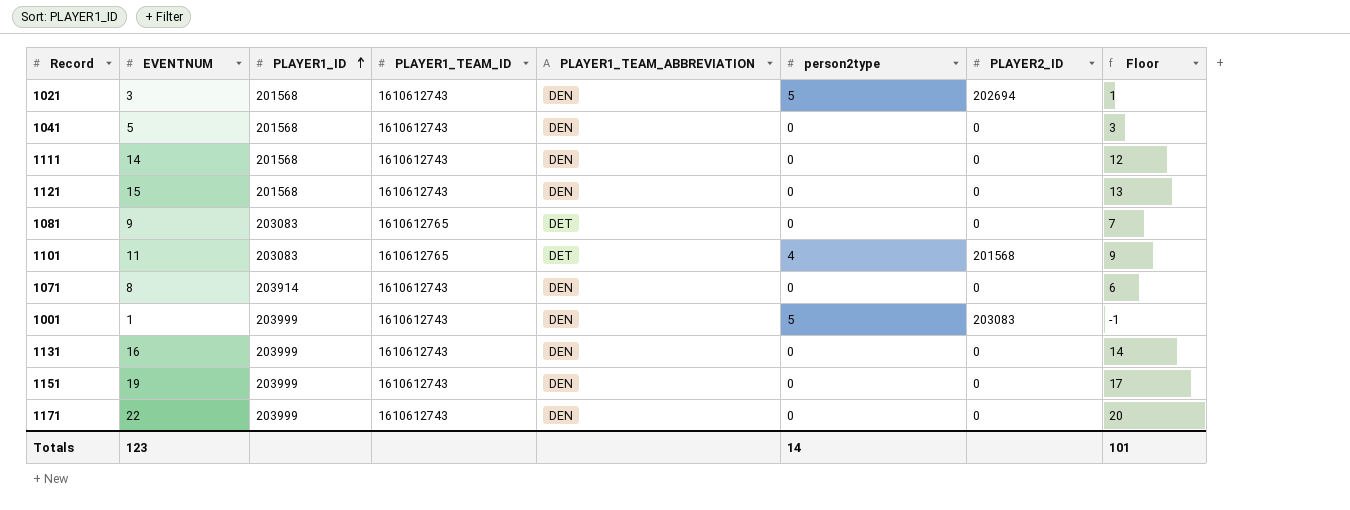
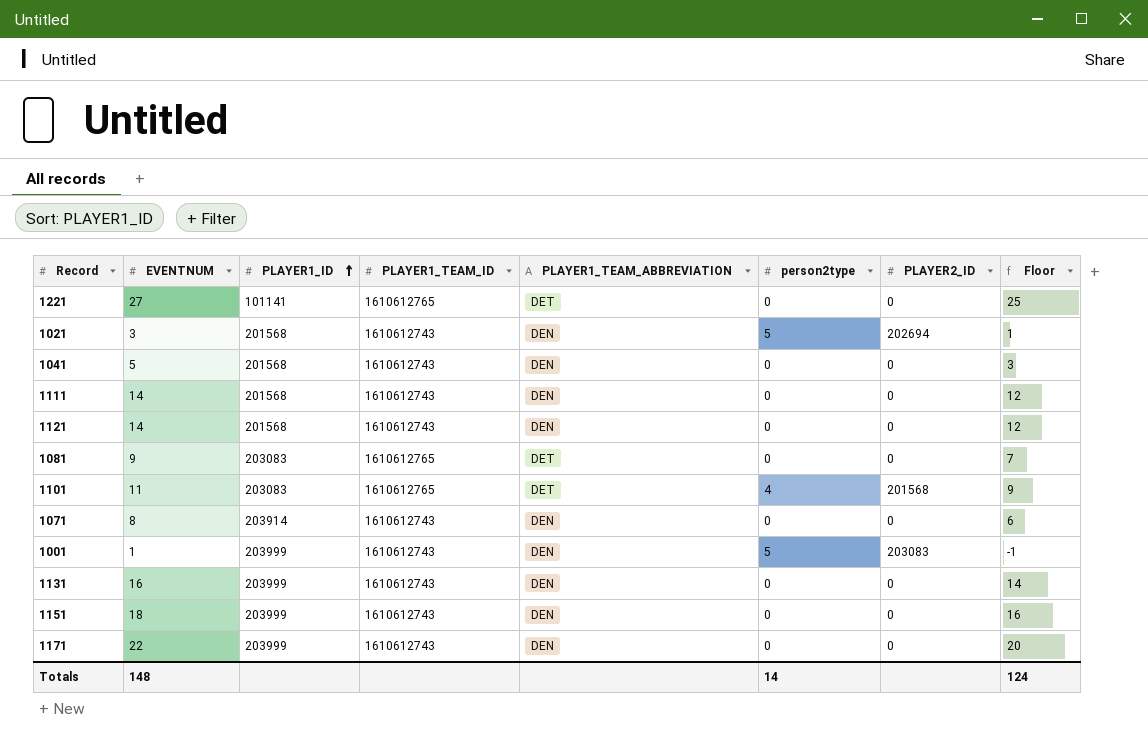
row 1221: none -> 27 | 101141 | 1610612765 | DET | 0 | 0 | 25
1121 | EVENTNUM: 15 -> 14
1121 | Floor: 13 -> 12
1151 | EVENTNUM: 19 -> 18
1151 | Floor: 17 -> 16
Totals | EVENTNUM: 123 -> 148
Totals | Floor: 101 -> 124

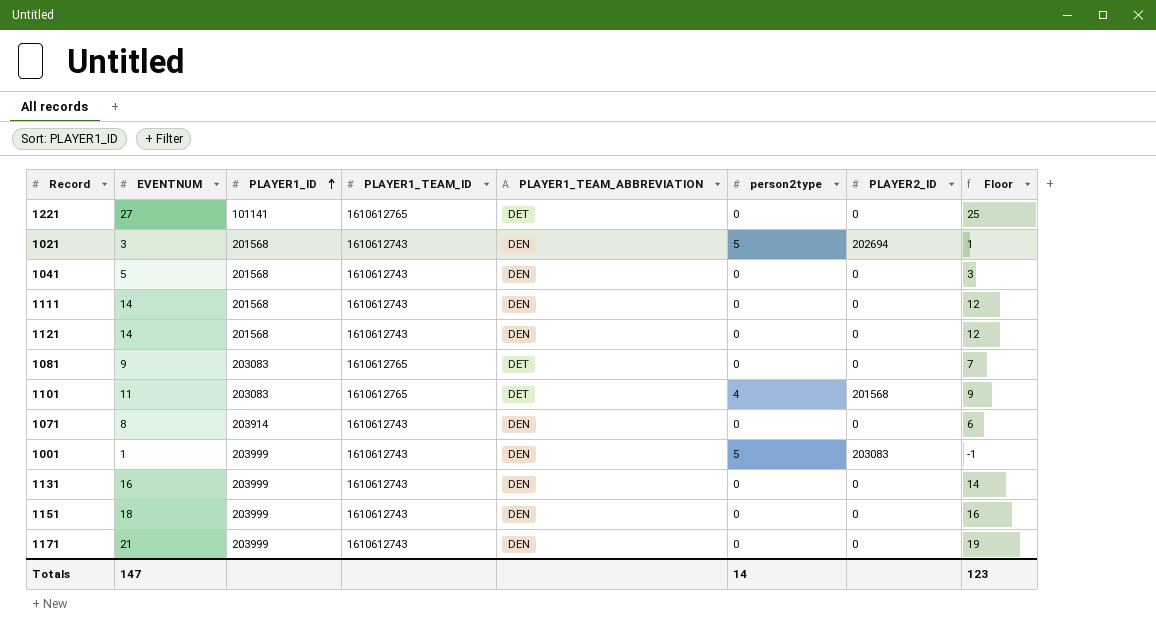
1171 | EVENTNUM: 22 -> 21
1171 | Floor: 20 -> 19
Totals | EVENTNUM: 148 -> 147
Totals | Floor: 124 -> 123

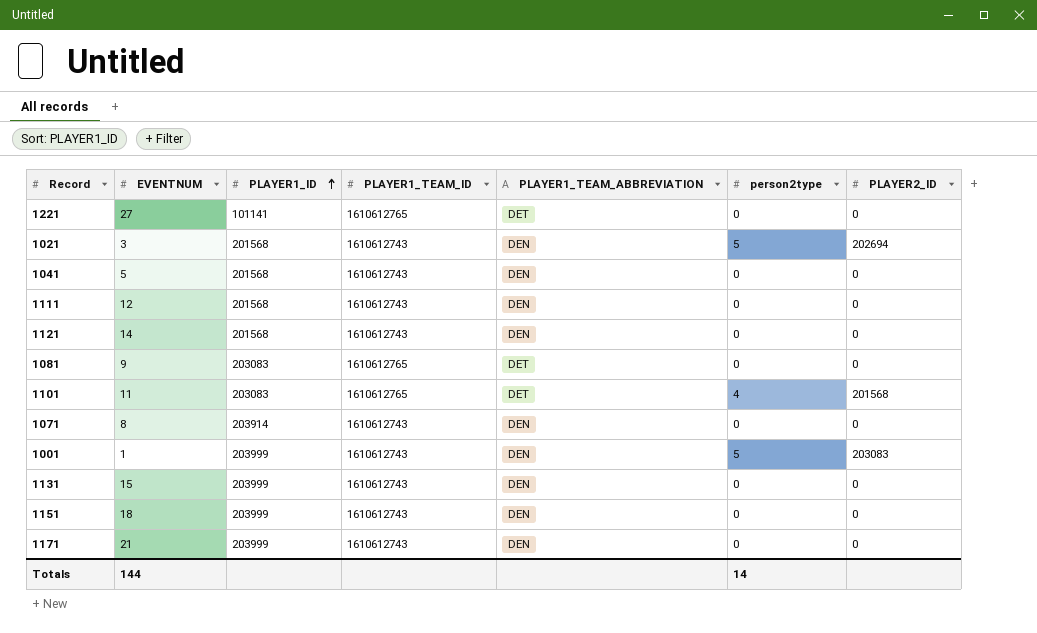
column Floor | formula: [EVENTNUM] - 2 -> none
1111 | EVENTNUM: 14 -> 12
1131 | EVENTNUM: 16 -> 15
Totals | EVENTNUM: 147 -> 144

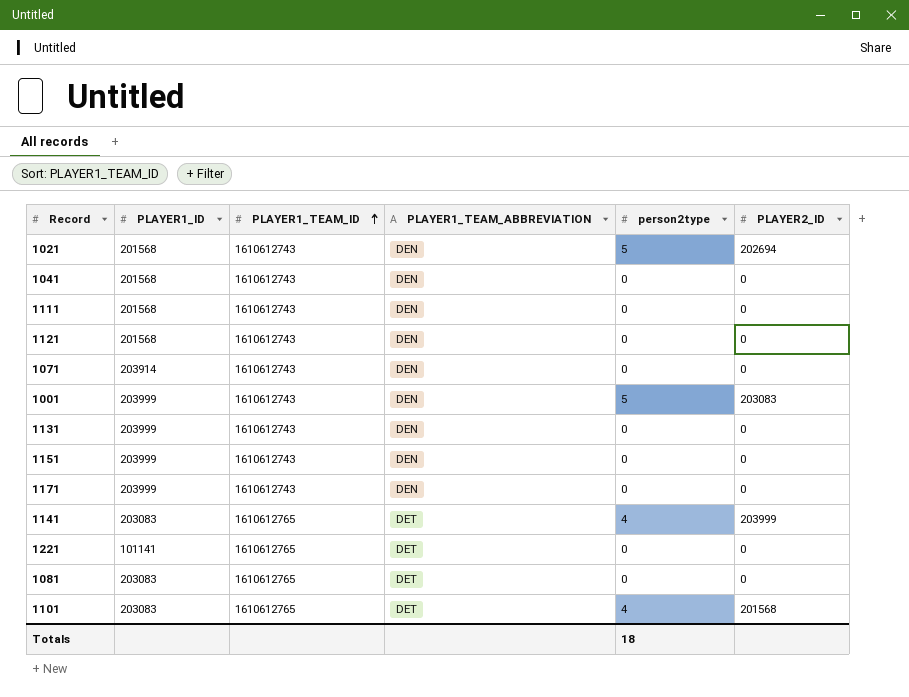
row order: PLAYER1_ID ascending -> PLAYER1_TEAM_ID ascending
column EVENTNUM | position: 2 -> none
row 1141: none -> 203083 | 1610612765 | DET | 4 | 203999
Totals | person2type: 14 -> 18

